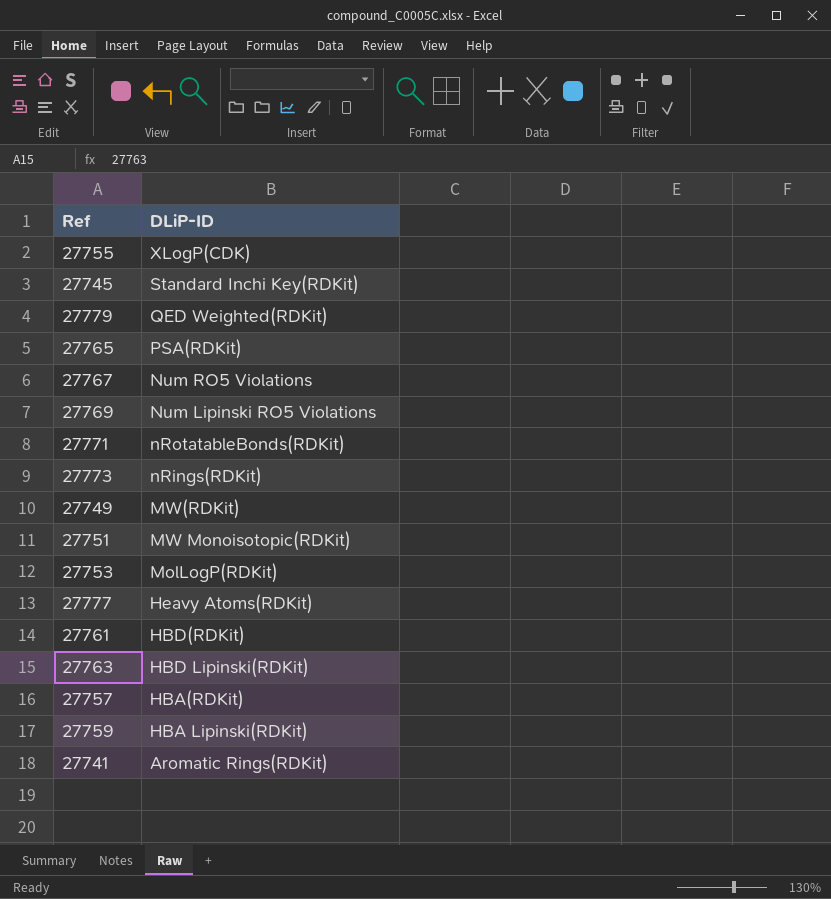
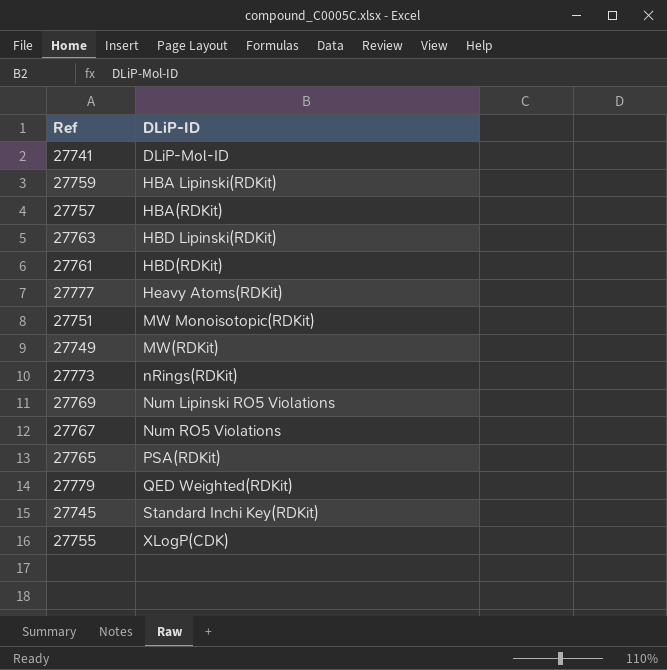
row order: DLiP-ID descending -> DLiP-ID ascending
row 27771: nRotatableBonds(RDKit) -> none
row 27753: MolLogP(RDKit) -> none
27741 | DLiP-ID: Aromatic Rings(RDKit) -> DLiP-Mol-ID

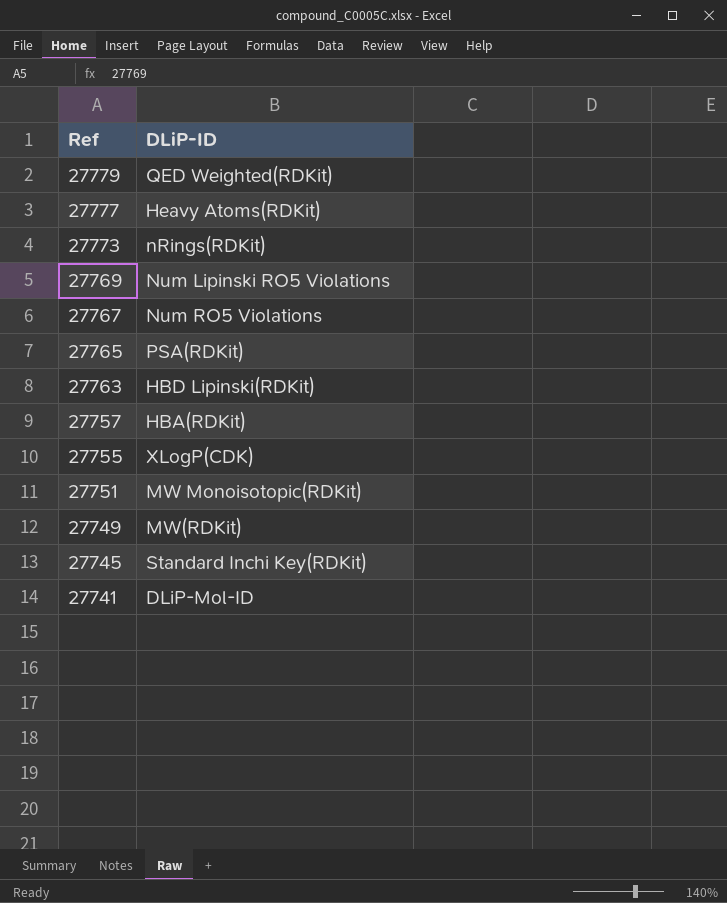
row order: DLiP-ID ascending -> Ref descending
row 27759: HBA Lipinski(RDKit) -> none
row 27761: HBD(RDKit) -> none

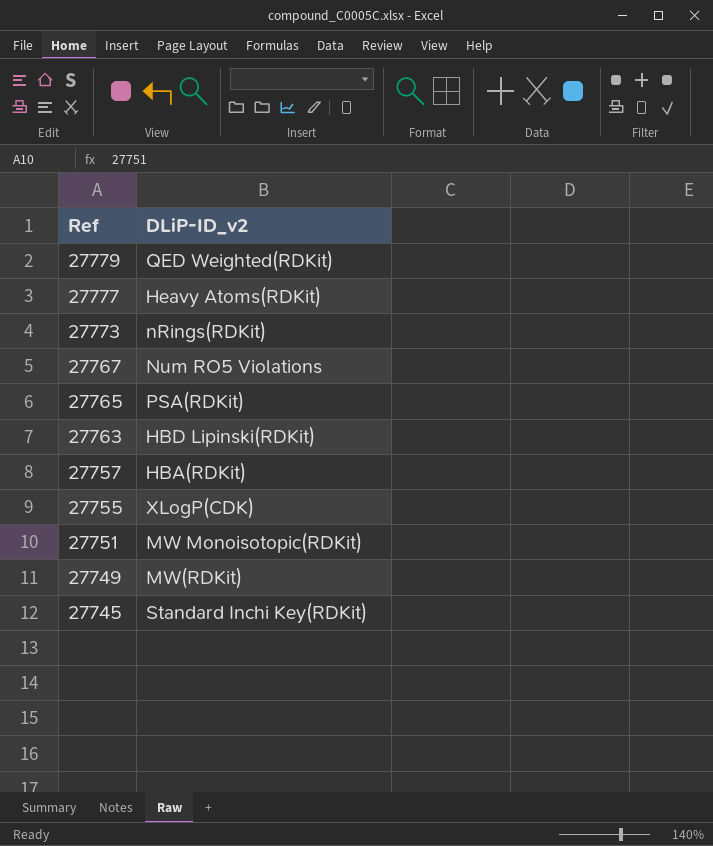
column name: DLiP-ID -> DLiP-ID_v2
row 27769: Num Lipinski RO5 Violations -> none
row 27741: DLiP-Mol-ID -> none

